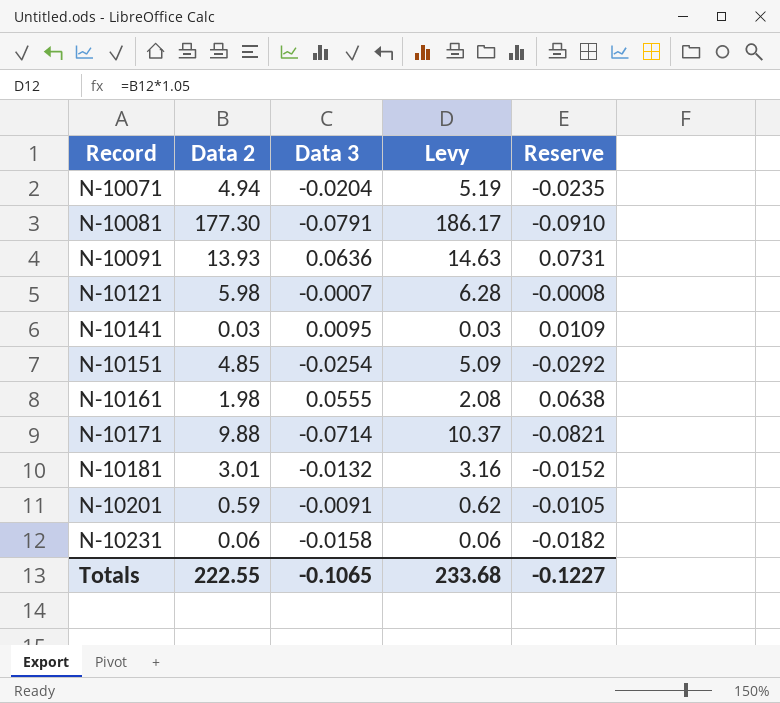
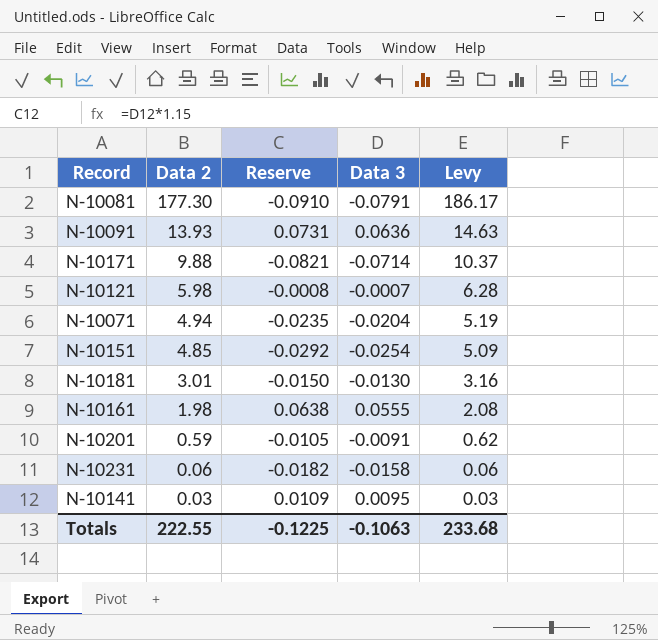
row order: Record ascending -> Data 2 descending
column Reserve | position: 5 -> 3
N-10181 | Reserve: -0.0152 -> -0.0150
N-10181 | Data 3: -0.0132 -> -0.0130
Totals | Reserve: -0.1227 -> -0.1225
Totals | Data 3: -0.1065 -> -0.1063

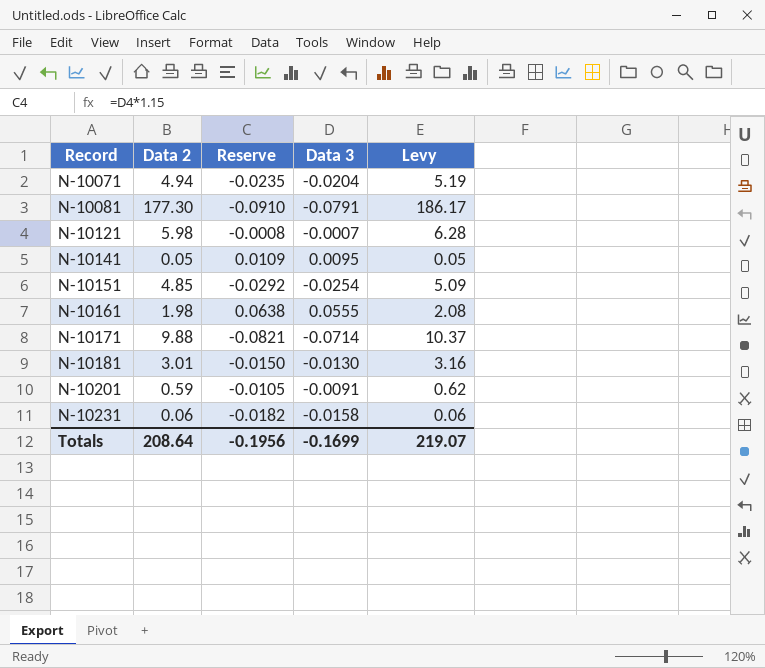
row order: Data 2 descending -> Record ascending
row N-10091: 13.93 | 0.0731 | 0.0636 | 14.63 -> none
N-10141 | Data 2: 0.03 -> 0.05
N-10141 | Levy: 0.03 -> 0.05
Totals | Data 2: 222.55 -> 208.64
Totals | Reserve: -0.1225 -> -0.1956
Totals | Data 3: -0.1063 -> -0.1699
Totals | Levy: 233.68 -> 219.07

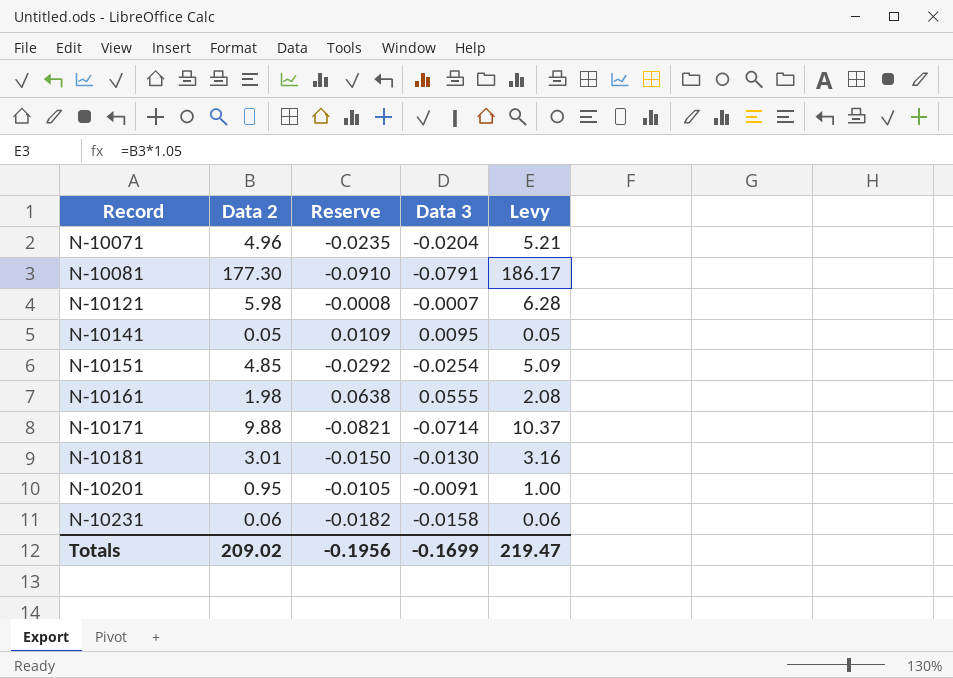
N-10071 | Data 2: 4.94 -> 4.96
N-10071 | Levy: 5.19 -> 5.21
N-10201 | Data 2: 0.59 -> 0.95
N-10201 | Levy: 0.62 -> 1.00
Totals | Data 2: 208.64 -> 209.02
Totals | Levy: 219.07 -> 219.47

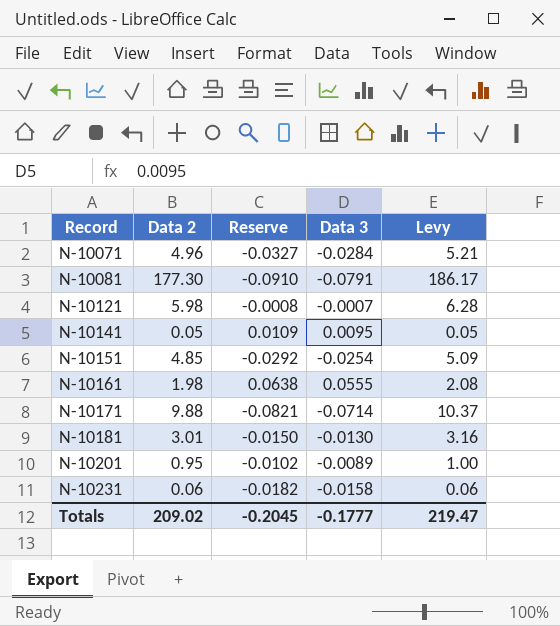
N-10071 | Reserve: -0.0235 -> -0.0327
N-10071 | Data 3: -0.0204 -> -0.0284
N-10201 | Reserve: -0.0105 -> -0.0102
N-10201 | Data 3: -0.0091 -> -0.0089
Totals | Reserve: -0.1956 -> -0.2045
Totals | Data 3: -0.1699 -> -0.1777

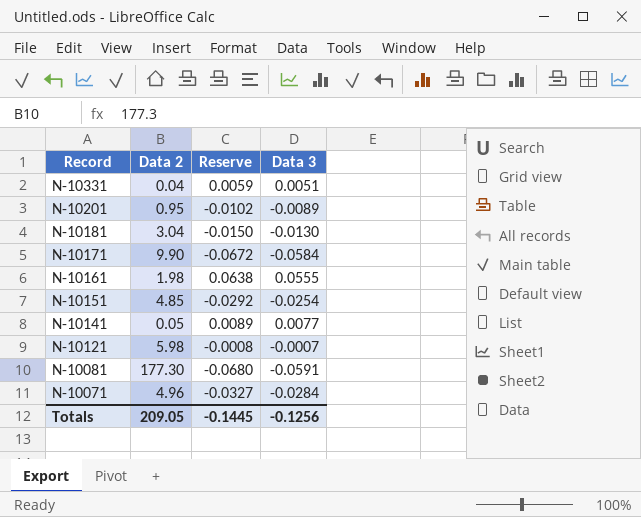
row order: Record ascending -> Record descending
column Levy | formula: [Data 2] * 1.05 -> none
row N-10231: 0.06 | -0.0182 | -0.0158 | 0.06 -> none
row N-10331: none -> 0.04 | 0.0059 | 0.0051
N-10181 | Data 2: 3.01 -> 3.04
N-10171 | Data 2: 9.88 -> 9.90
N-10171 | Reserve: -0.0821 -> -0.0672
N-10171 | Data 3: -0.0714 -> -0.0584
N-10141 | Reserve: 0.0109 -> 0.0089
N-10141 | Data 3: 0.0095 -> 0.0077
N-10081 | Reserve: -0.0910 -> -0.0680
N-10081 | Data 3: -0.0791 -> -0.0591
Totals | Data 2: 209.02 -> 209.05
Totals | Reserve: -0.2045 -> -0.1445
Totals | Data 3: -0.1777 -> -0.1256

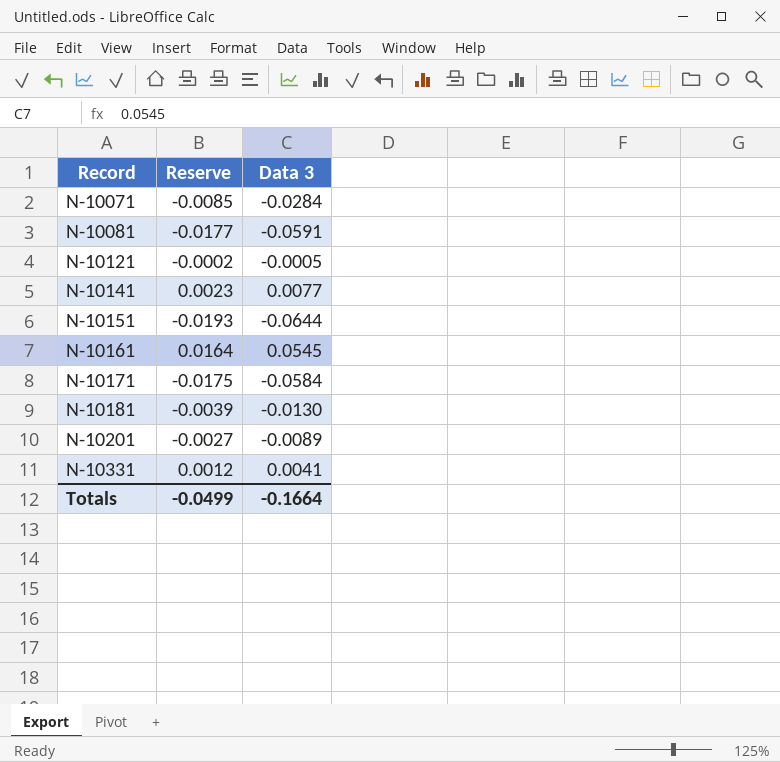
row order: Record descending -> Record ascending
column Data 2 | position: 2 -> none
column Reserve | formula: [Data 3] * 1.15 -> [Data 3] * 0.3
N-10121 | Data 3: -0.0007 -> -0.0005
N-10151 | Data 3: -0.0254 -> -0.0644
N-10161 | Data 3: 0.0555 -> 0.0545
N-10331 | Data 3: 0.0051 -> 0.0041
Totals | Reserve: -0.1445 -> -0.0499
Totals | Data 3: -0.1256 -> -0.1664

